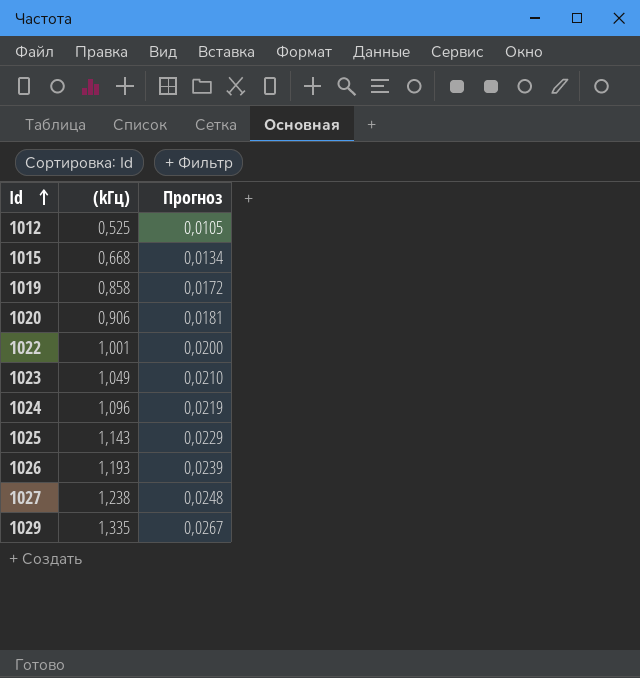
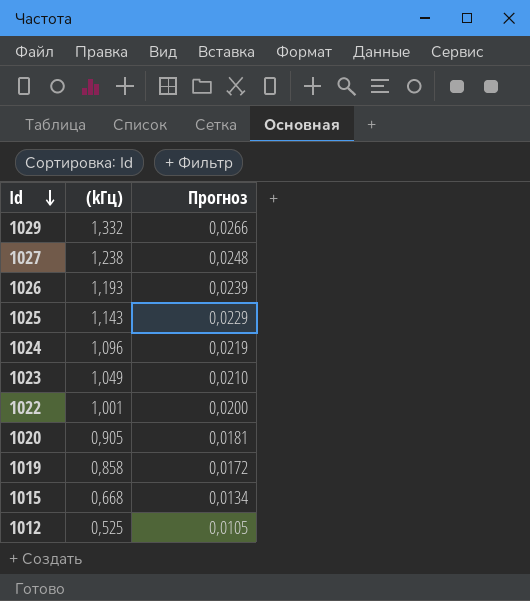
row order: Id ascending -> Id descending
1029 | (kГц): 1,335 -> 1,332
1029 | Прогноз: 0,0267 -> 0,0266
1020 | (kГц): 0,906 -> 0,905

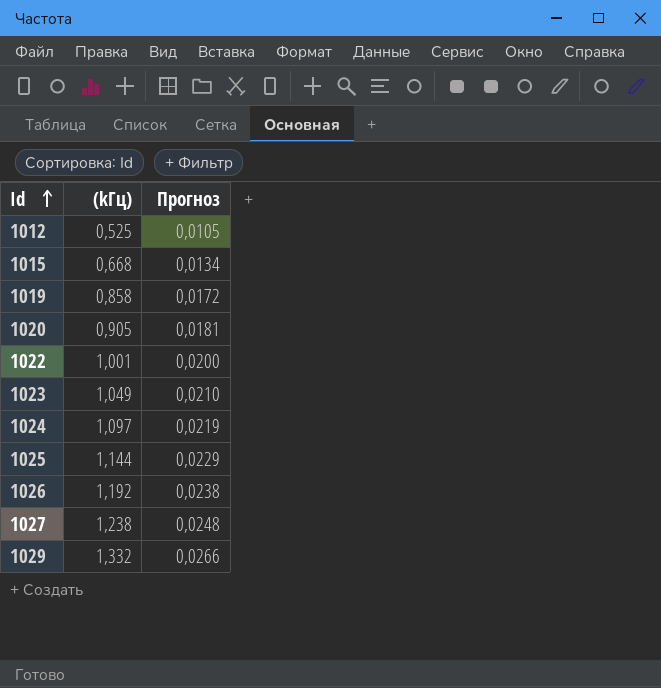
row order: Id descending -> Id ascending
1024 | (kГц): 1,096 -> 1,097
1025 | (kГц): 1,143 -> 1,144
1026 | (kГц): 1,193 -> 1,192
1026 | Прогноз: 0,0239 -> 0,0238

